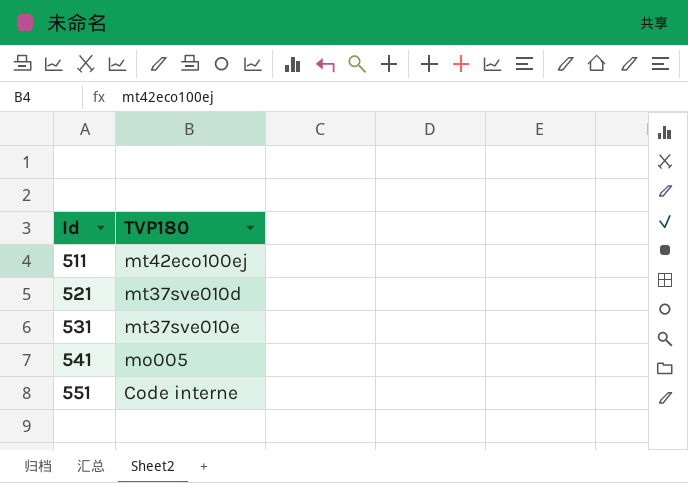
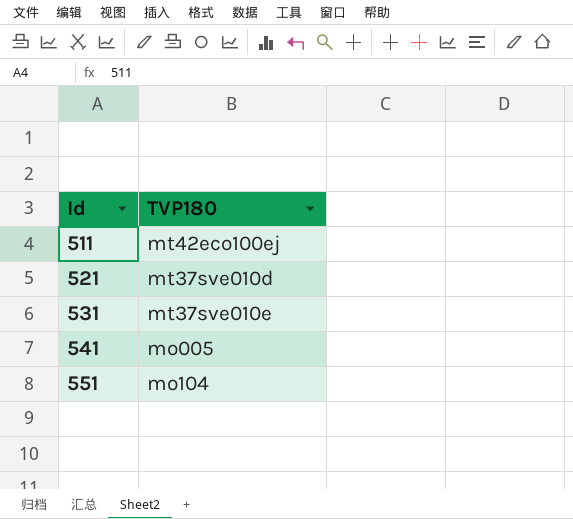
551 | TVP180: Code interne -> mo104

